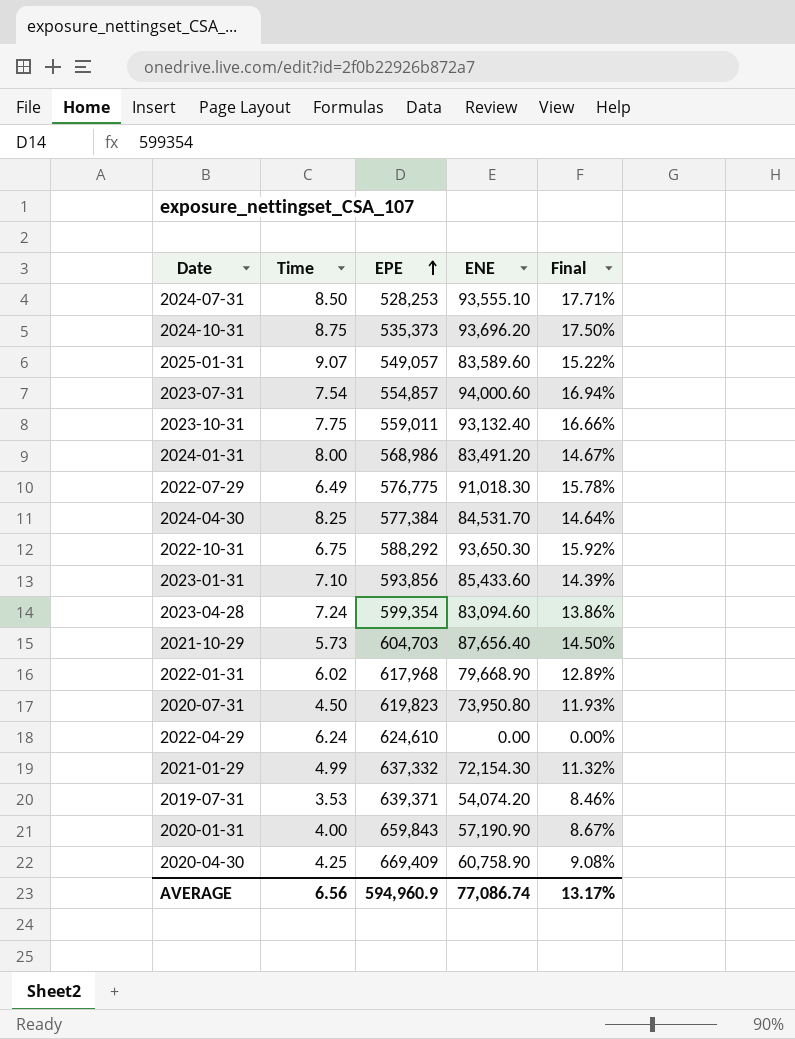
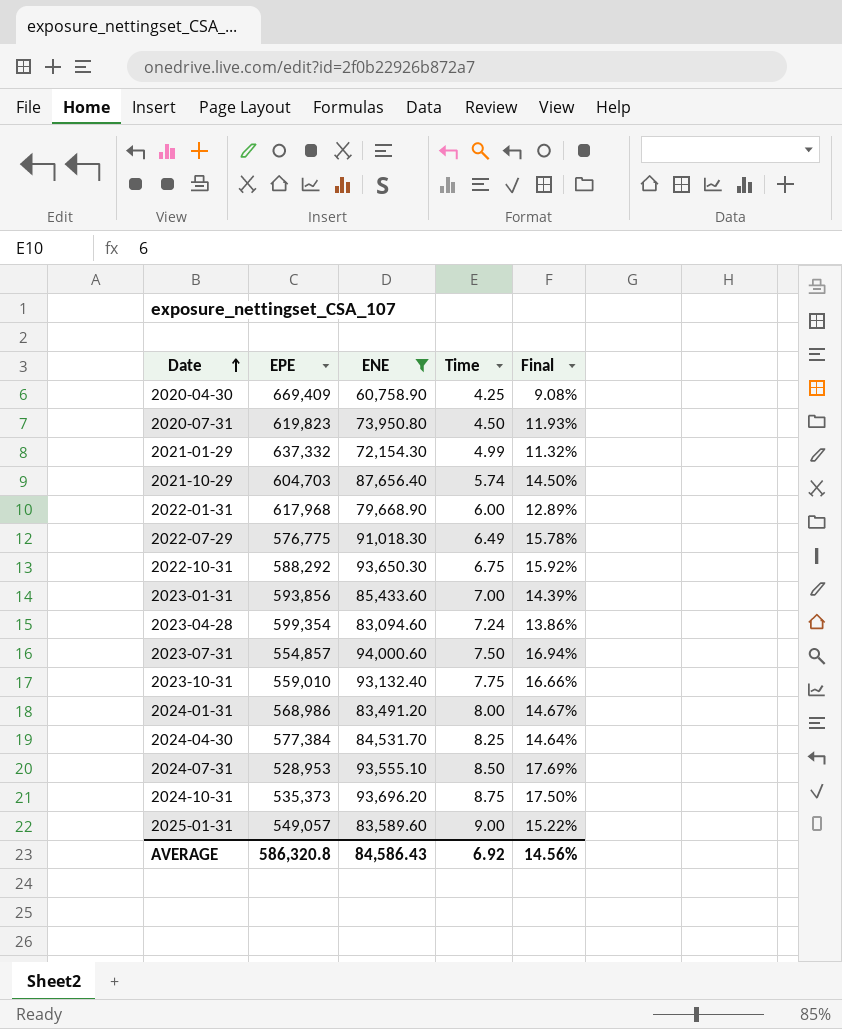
filter: none -> ENE >= 60,758.90
row order: EPE ascending -> Date ascending
column Time | position: 2 -> 4
2021-10-29 | Time: 5.73 -> 5.74
2022-01-31 | Time: 6.02 -> 6.00
2023-01-31 | Time: 7.10 -> 7.00
2023-07-31 | Time: 7.54 -> 7.50
2023-10-31 | EPE: 559,011 -> 559,010
2024-07-31 | EPE: 528,253 -> 528,953
2024-07-31 | Final: 17.71% -> 17.69%
2025-01-31 | Time: 9.07 -> 9.00
AVERAGE | EPE: 594,960.9 -> 586,320.8
AVERAGE | ENE: 77,086.74 -> 84,586.43
AVERAGE | Time: 6.56 -> 6.92
AVERAGE | Final: 13.17% -> 14.56%

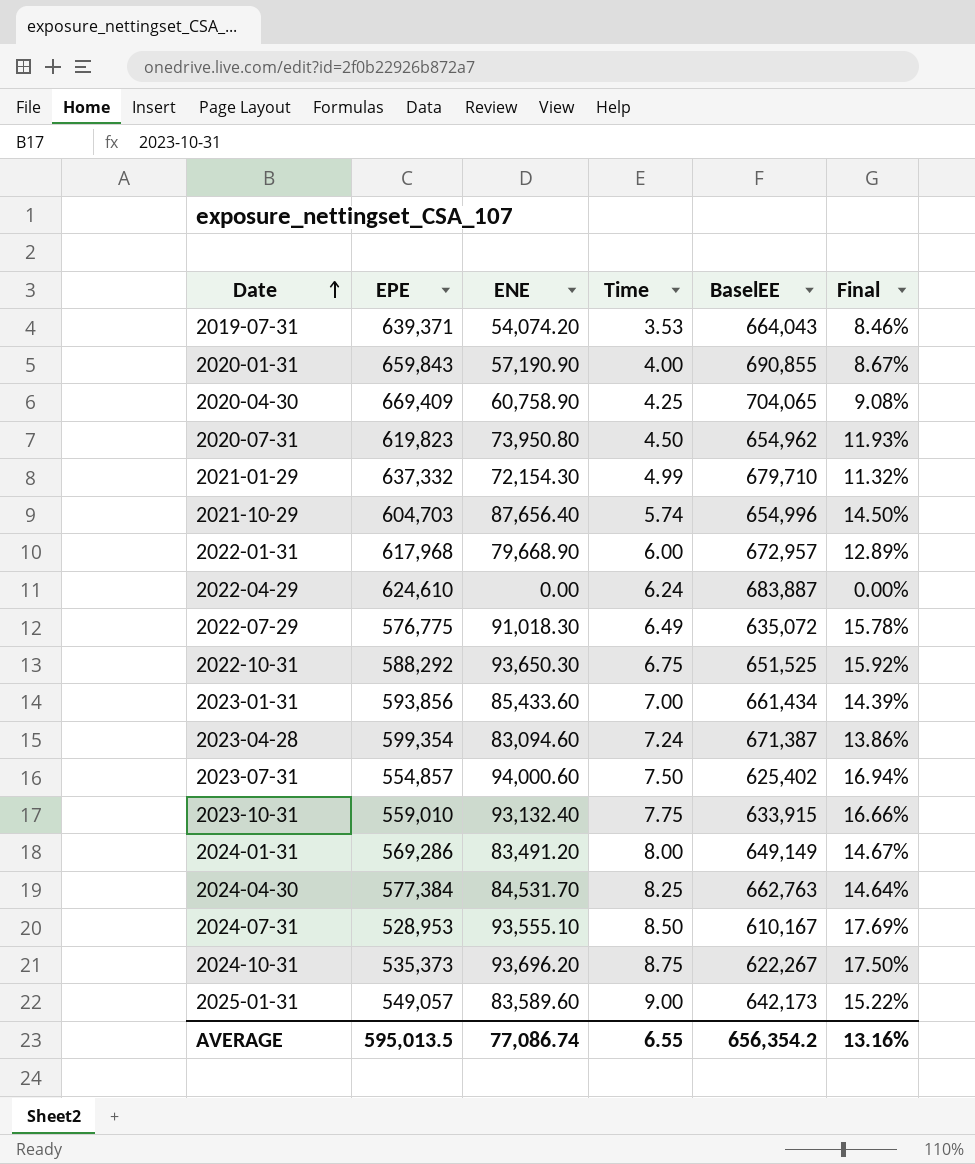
filter: ENE >= 60,758.90 -> none
column BaselEE | position: none -> 5
2024-01-31 | EPE: 568,986 -> 569,286
AVERAGE | EPE: 586,320.8 -> 595,013.5
AVERAGE | ENE: 84,586.43 -> 77,086.74
AVERAGE | Time: 6.92 -> 6.55
AVERAGE | Final: 14.56% -> 13.16%

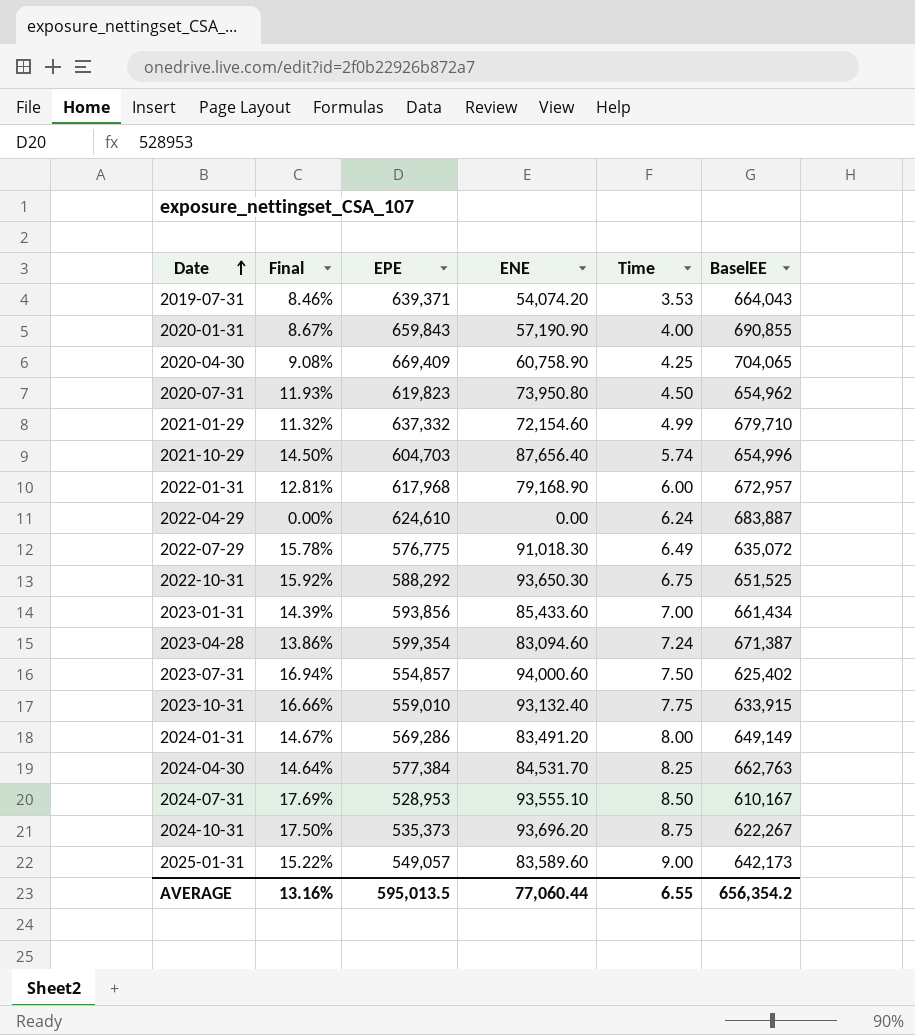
column Final | position: 6 -> 2
2021-01-29 | ENE: 72,154.30 -> 72,154.60
2022-01-31 | Final: 12.89% -> 12.81%
2022-01-31 | ENE: 79,668.90 -> 79,168.90
AVERAGE | ENE: 77,086.74 -> 77,060.44

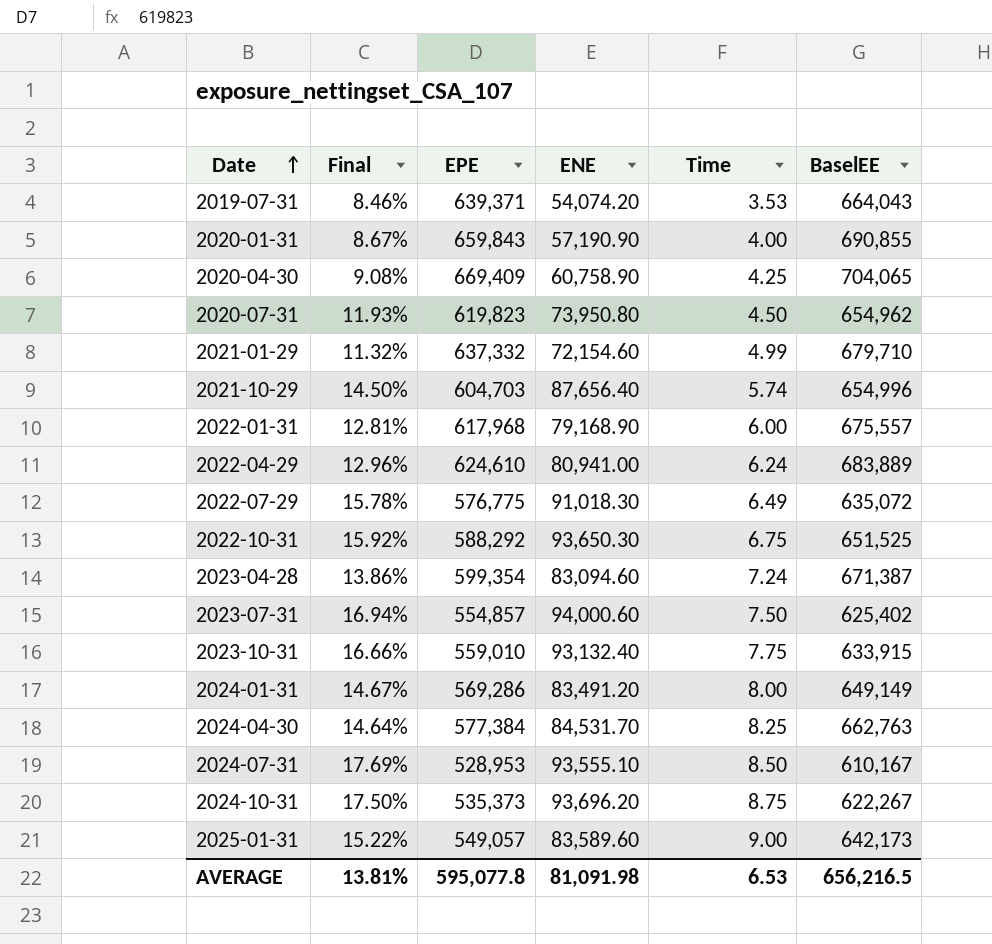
row 2023-01-31: 14.39% | 593,856 | 85,433.60 | 7.00 | 661,434 -> none
2022-01-31 | BaselEE: 672,957 -> 675,557
2022-04-29 | Final: 0.00% -> 12.96%
2022-04-29 | ENE: 0.00 -> 80,941.00
2022-04-29 | BaselEE: 683,887 -> 683,889
AVERAGE | Final: 13.16% -> 13.81%
AVERAGE | EPE: 595,013.5 -> 595,077.8
AVERAGE | ENE: 77,060.44 -> 81,091.98
AVERAGE | Time: 6.55 -> 6.53
AVERAGE | BaselEE: 656,354.2 -> 656,216.5

